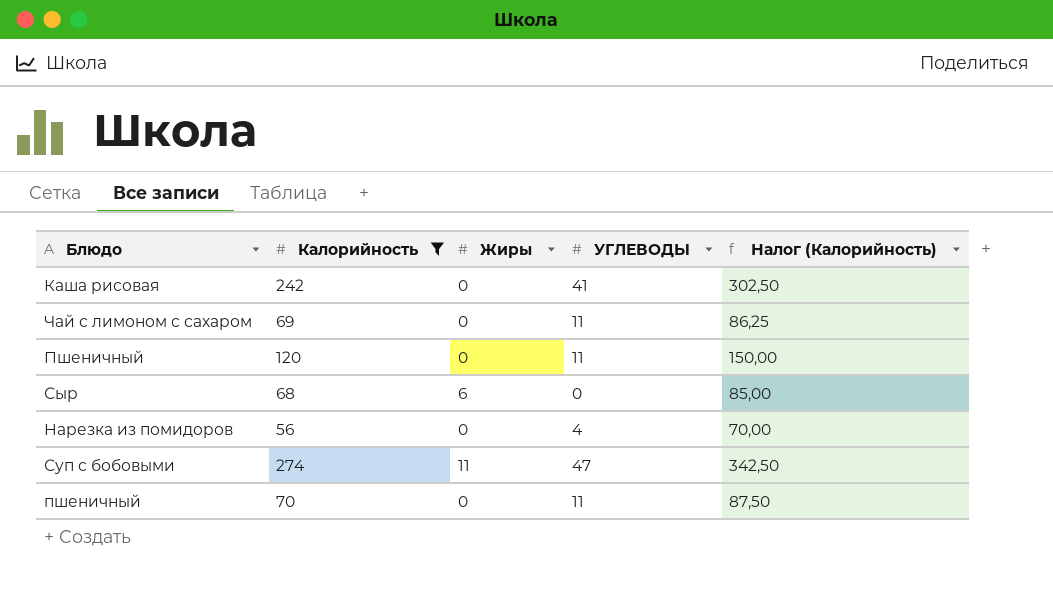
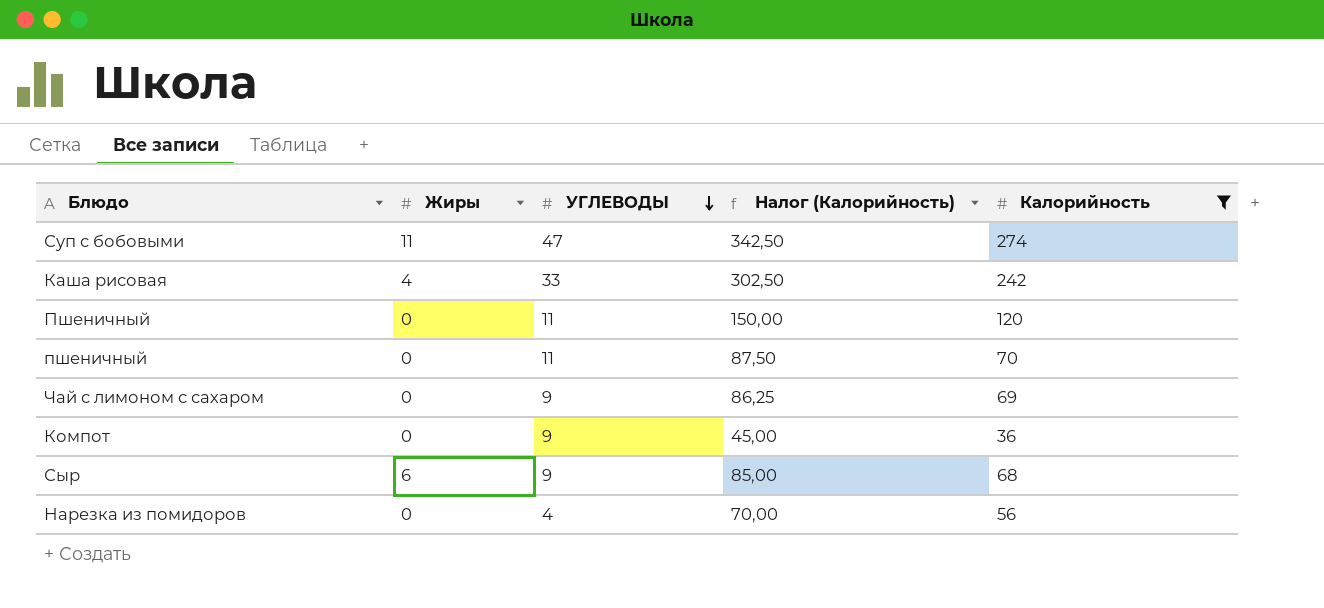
row order: none -> УГЛЕВОДЫ descending
column Калорийность | position: 2 -> 5
Каша рисовая | Жиры: 0 -> 4
Каша рисовая | УГЛЕВОДЫ: 41 -> 33
Чай с лимоном с сахаром | УГЛЕВОДЫ: 11 -> 9
row Компот: none -> 0 | 9 | 45,00 | 36
Сыр | УГЛЕВОДЫ: 0 -> 9

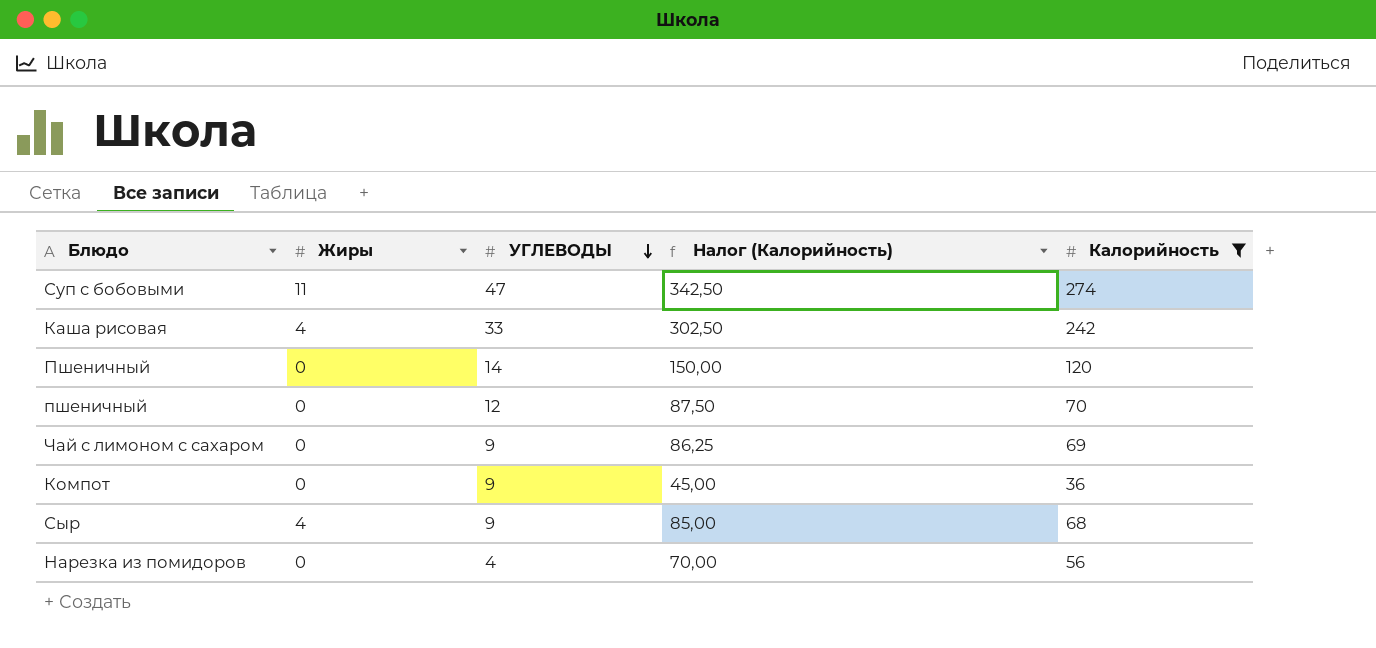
Пшеничный | УГЛЕВОДЫ: 11 -> 14
пшеничный | УГЛЕВОДЫ: 11 -> 12
Сыр | Жиры: 6 -> 4

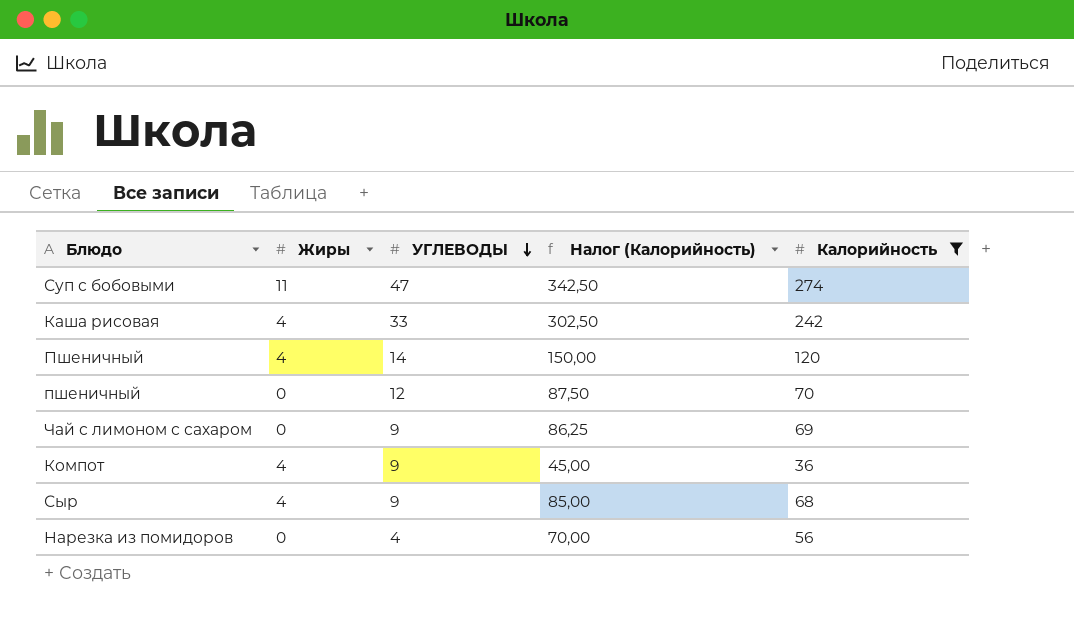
Пшеничный | Жиры: 0 -> 4
Компот | Жиры: 0 -> 4

